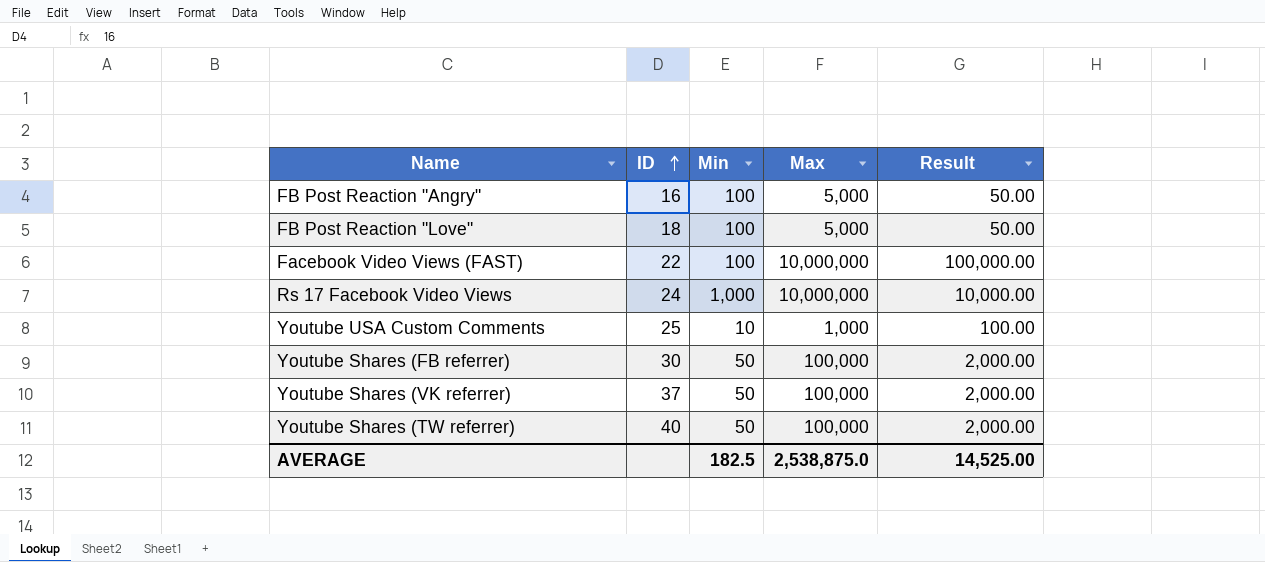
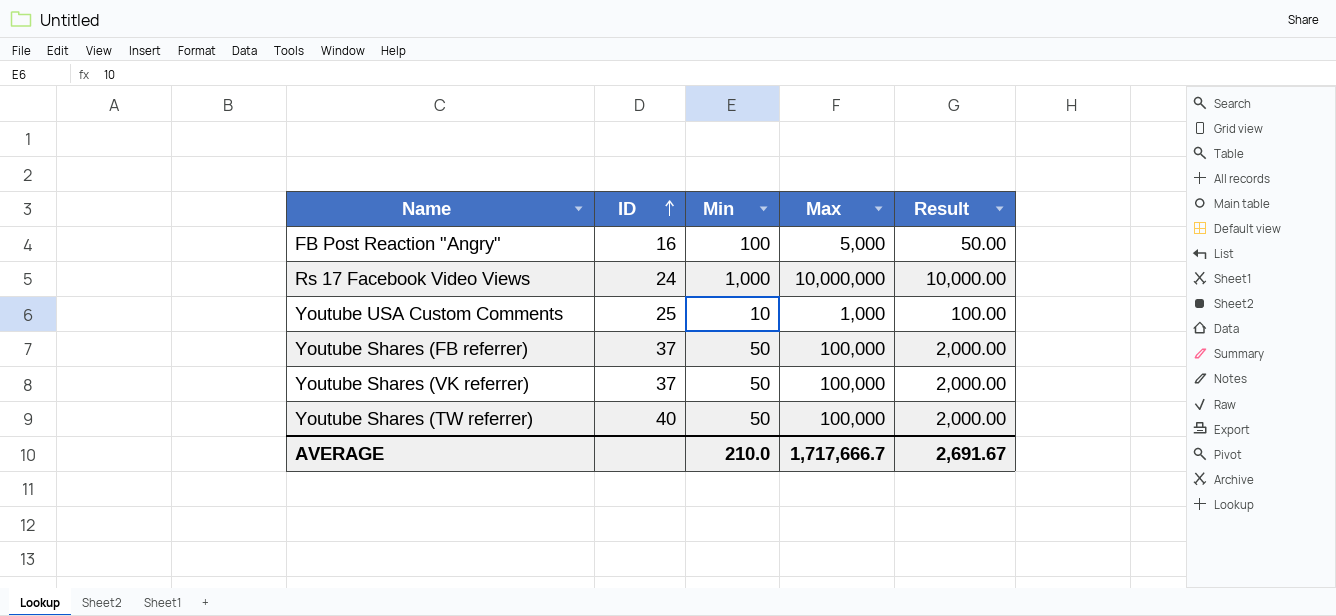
row FB Post Reaction "Love": 18 | 100 | 5,000 | 50.00 -> none
row Facebook Video Views (FAST): 22 | 100 | 10,000,000 | 100,000.00 -> none
Youtube Shares (FB referrer) | ID: 30 -> 37
AVERAGE | Min: 182.5 -> 210.0
AVERAGE | Max: 2,538,875.0 -> 1,717,666.7
AVERAGE | Result: 14,525.00 -> 2,691.67

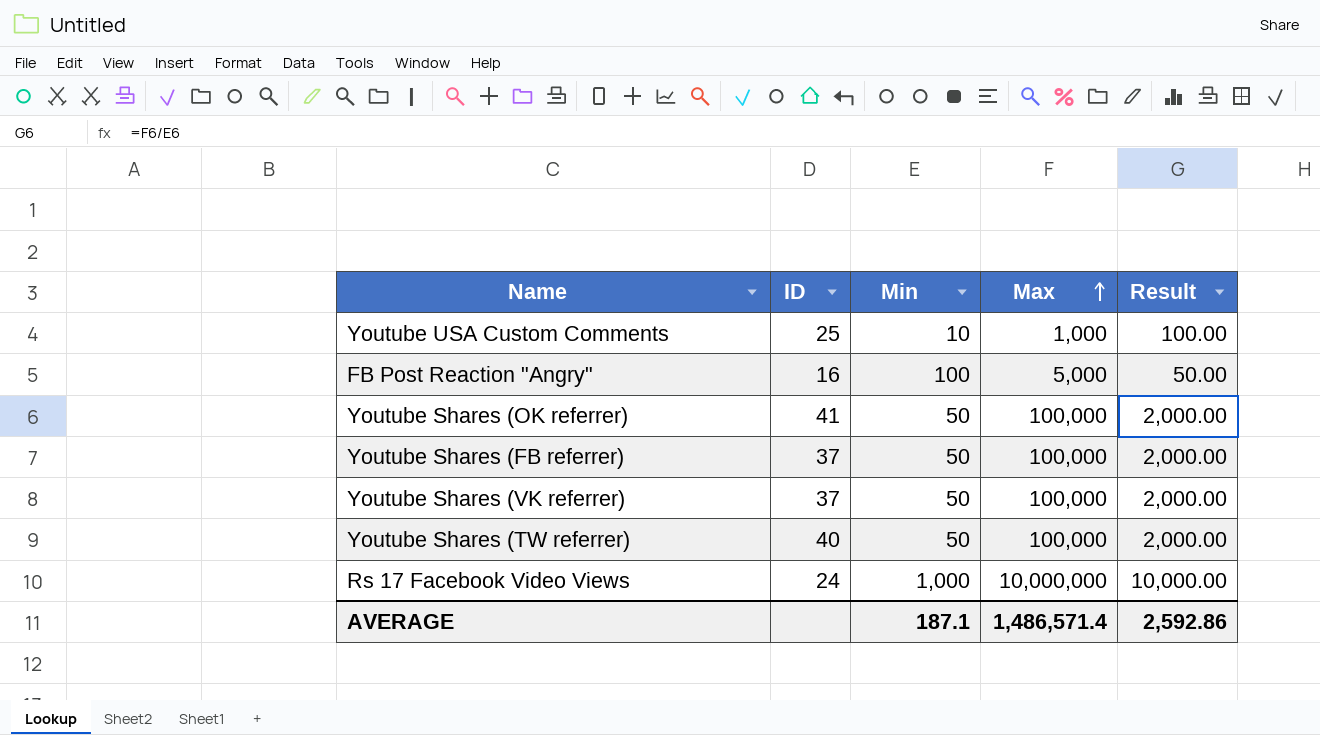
row order: ID ascending -> Max ascending
row Youtube Shares (OK referrer): none -> 41 | 50 | 100,000 | 2,000.00
AVERAGE | Min: 210.0 -> 187.1
AVERAGE | Max: 1,717,666.7 -> 1,486,571.4
AVERAGE | Result: 2,691.67 -> 2,592.86

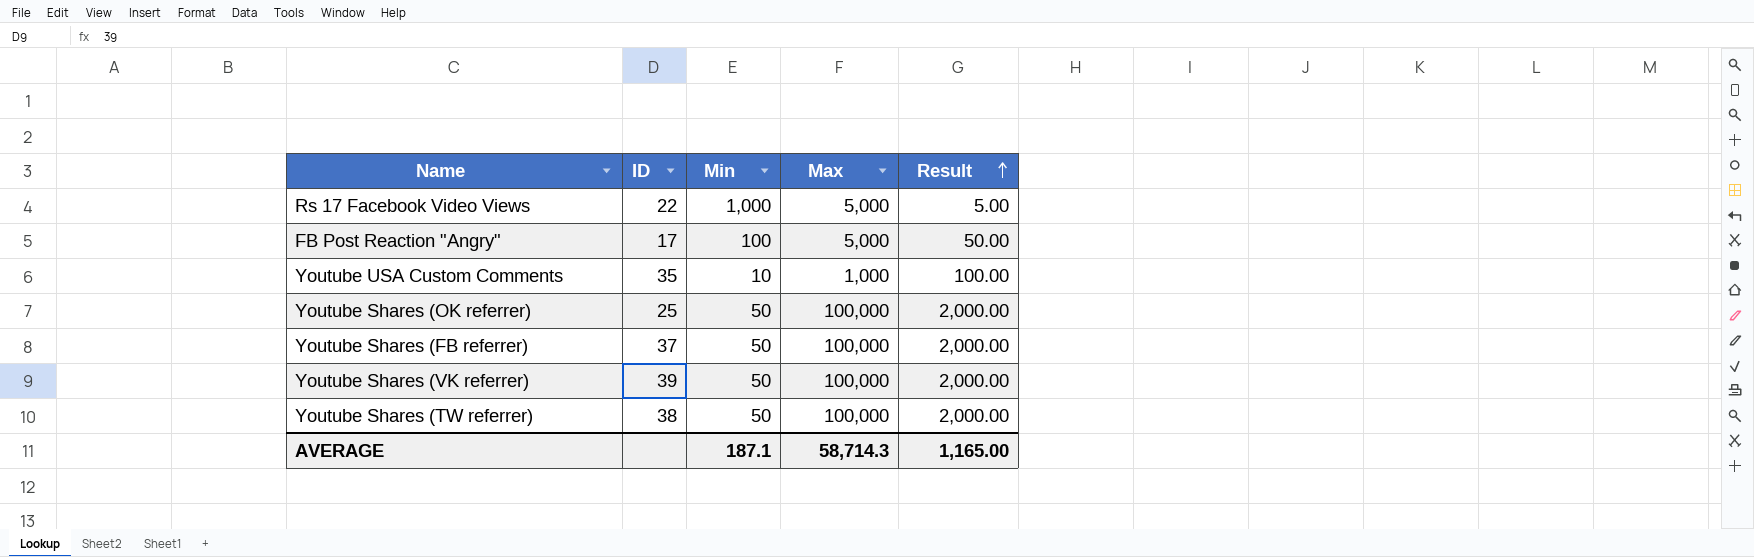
row order: Max ascending -> Result ascending
Rs 17 Facebook Video Views | ID: 24 -> 22
Rs 17 Facebook Video Views | Max: 10,000,000 -> 5,000
Rs 17 Facebook Video Views | Result: 10,000.00 -> 5.00
FB Post Reaction "Angry" | ID: 16 -> 17
Youtube USA Custom Comments | ID: 25 -> 35
Youtube Shares (OK referrer) | ID: 41 -> 25
Youtube Shares (VK referrer) | ID: 37 -> 39
Youtube Shares (TW referrer) | ID: 40 -> 38
AVERAGE | Max: 1,486,571.4 -> 58,714.3
AVERAGE | Result: 2,592.86 -> 1,165.00

